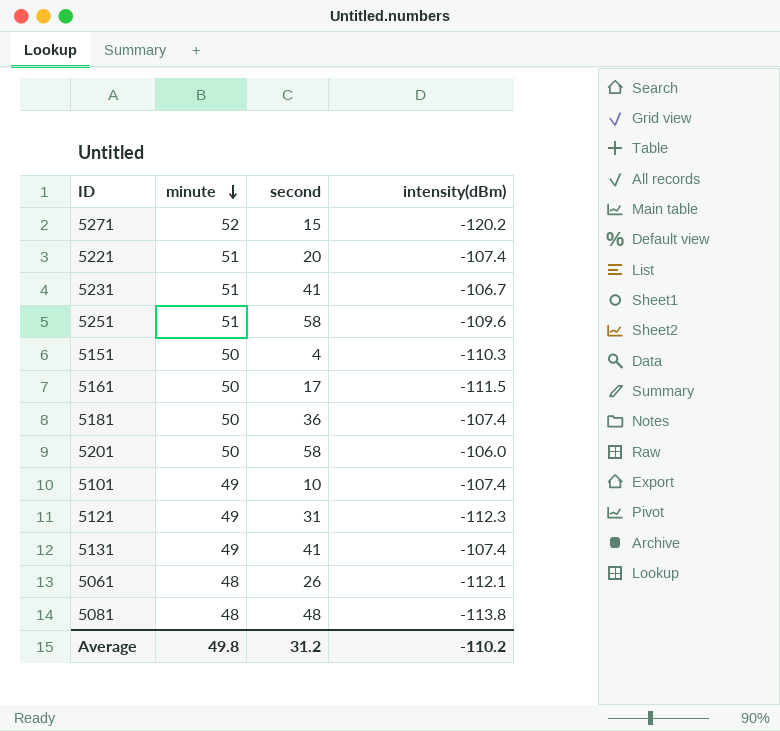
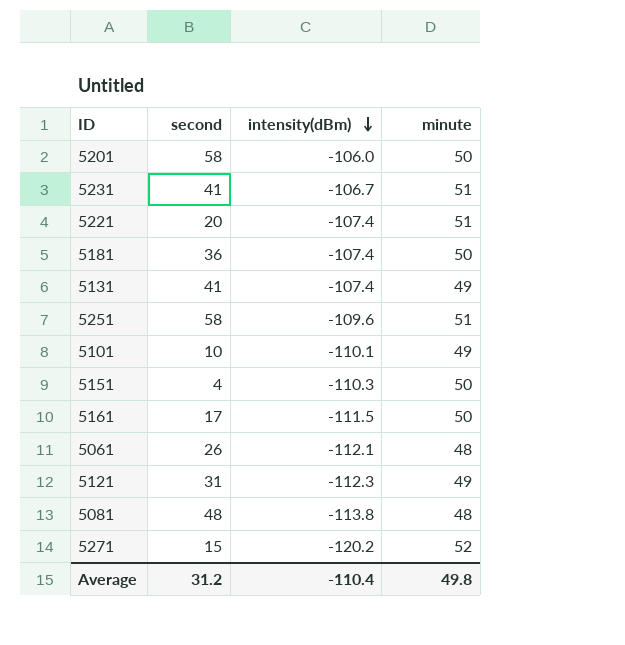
row order: minute descending -> intensity(dBm) descending
column minute | position: 2 -> 4
5101 | intensity(dBm): -107.4 -> -110.1
Average | intensity(dBm): -110.2 -> -110.4

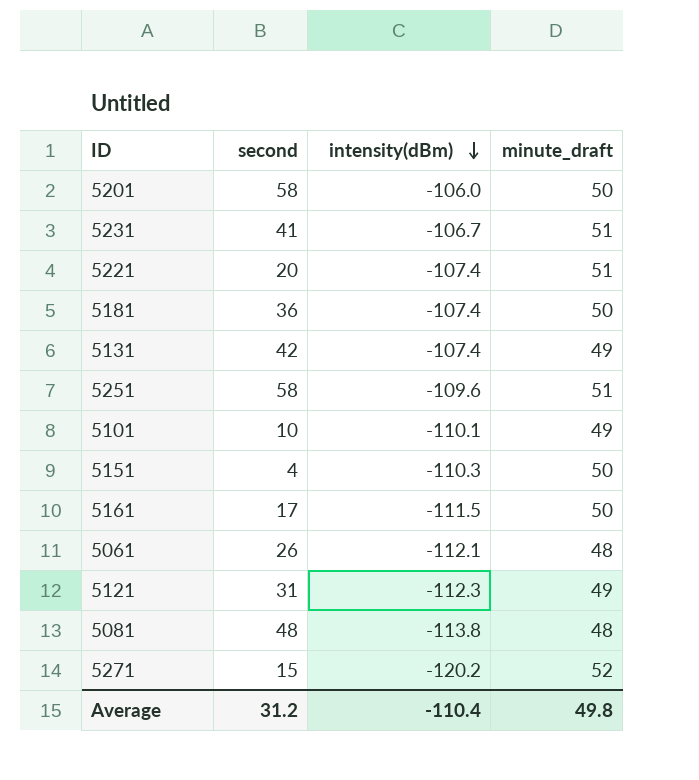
column name: minute -> minute_draft
5131 | second: 41 -> 42

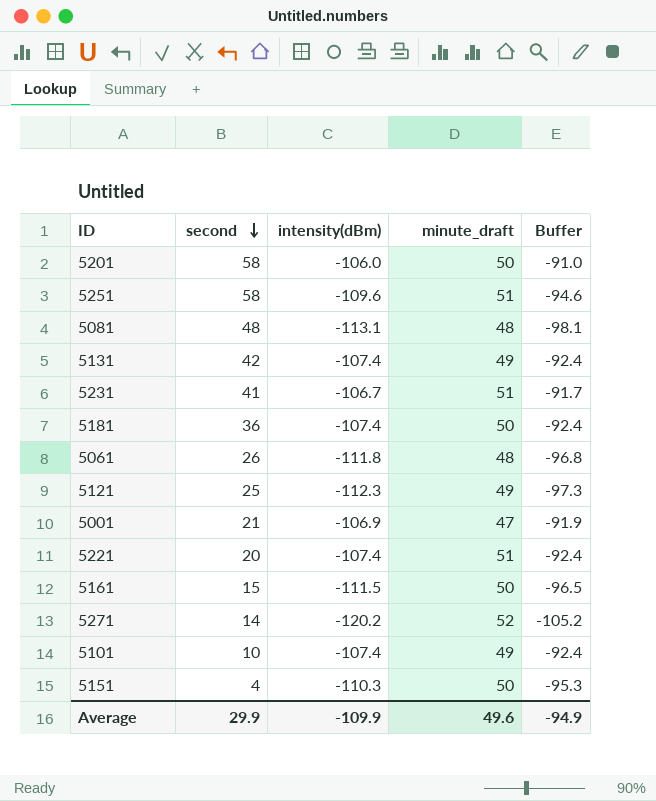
row order: intensity(dBm) descending -> second descending
column Buffer | formula: none -> [intensity(dBm)] + 15
5081 | intensity(dBm): -113.8 -> -113.1
5061 | intensity(dBm): -112.1 -> -111.8
5121 | second: 31 -> 25
row 5001: none -> 21 | -106.9 | 47 | -91.9
5161 | second: 17 -> 15
5271 | second: 15 -> 14
5101 | intensity(dBm): -110.1 -> -107.4
Average | second: 31.2 -> 29.9
Average | intensity(dBm): -110.4 -> -109.9
Average | minute_draft: 49.8 -> 49.6

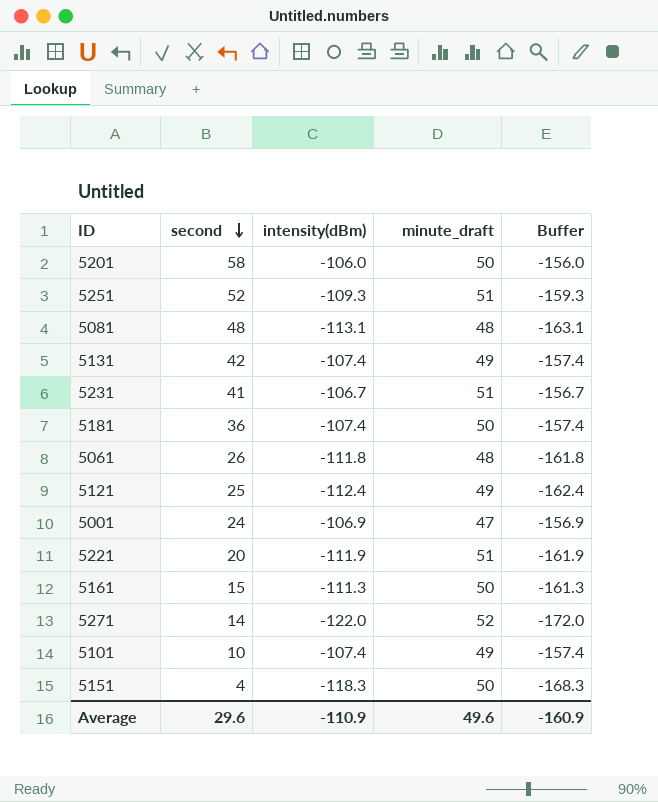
column Buffer | formula: [intensity(dBm)] + 15 -> [intensity(dBm)] - 50
5251 | second: 58 -> 52
5251 | intensity(dBm): -109.6 -> -109.3
5121 | intensity(dBm): -112.3 -> -112.4
5001 | second: 21 -> 24
5221 | intensity(dBm): -107.4 -> -111.9
5161 | intensity(dBm): -111.5 -> -111.3
5271 | intensity(dBm): -120.2 -> -122.0
5151 | intensity(dBm): -110.3 -> -118.3
Average | second: 29.9 -> 29.6
Average | intensity(dBm): -109.9 -> -110.9
Average | Buffer: -94.9 -> -160.9

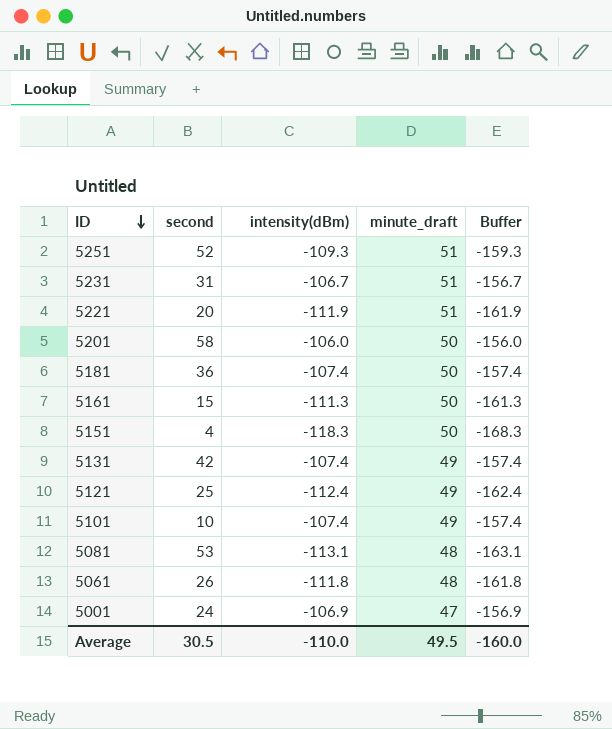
row order: second descending -> ID descending
row 5271: 14 | -122.0 | 52 | -172.0 -> none
5231 | second: 41 -> 31
5081 | second: 48 -> 53
Average | second: 29.6 -> 30.5
Average | intensity(dBm): -110.9 -> -110.0
Average | minute_draft: 49.6 -> 49.5
Average | Buffer: -160.9 -> -160.0

